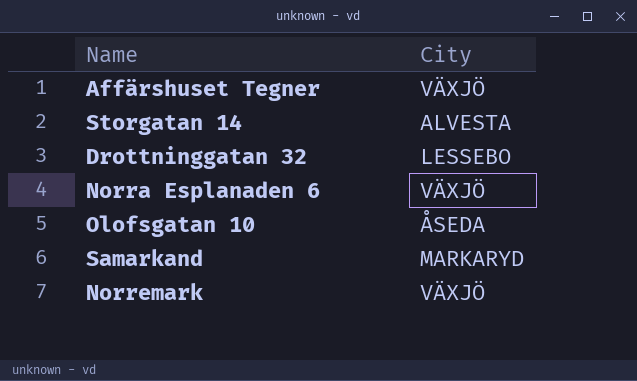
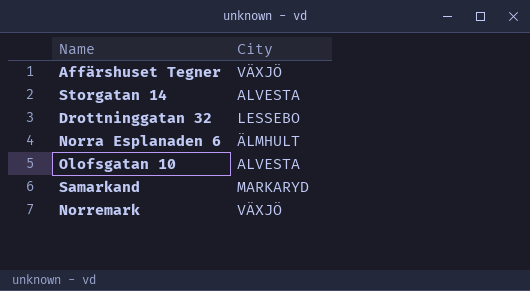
Norra Esplanaden 6 | City: VÄXJÖ -> ÄLMHULT
Olofsgatan 10 | City: ÅSEDA -> ALVESTA

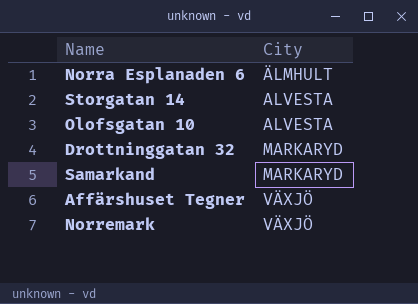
row order: none -> City ascending
Drottninggatan 32 | City: LESSEBO -> MARKARYD

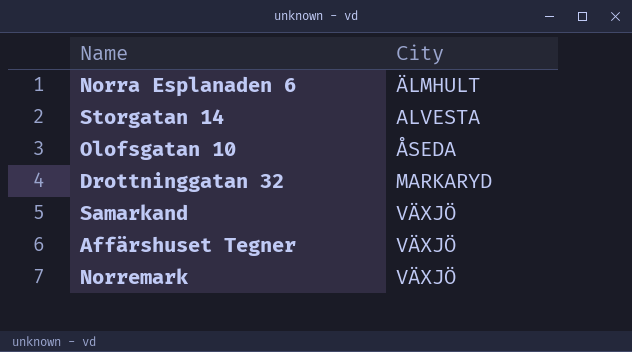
Olofsgatan 10 | City: ALVESTA -> ÅSEDA
Samarkand | City: MARKARYD -> VÄXJÖ

